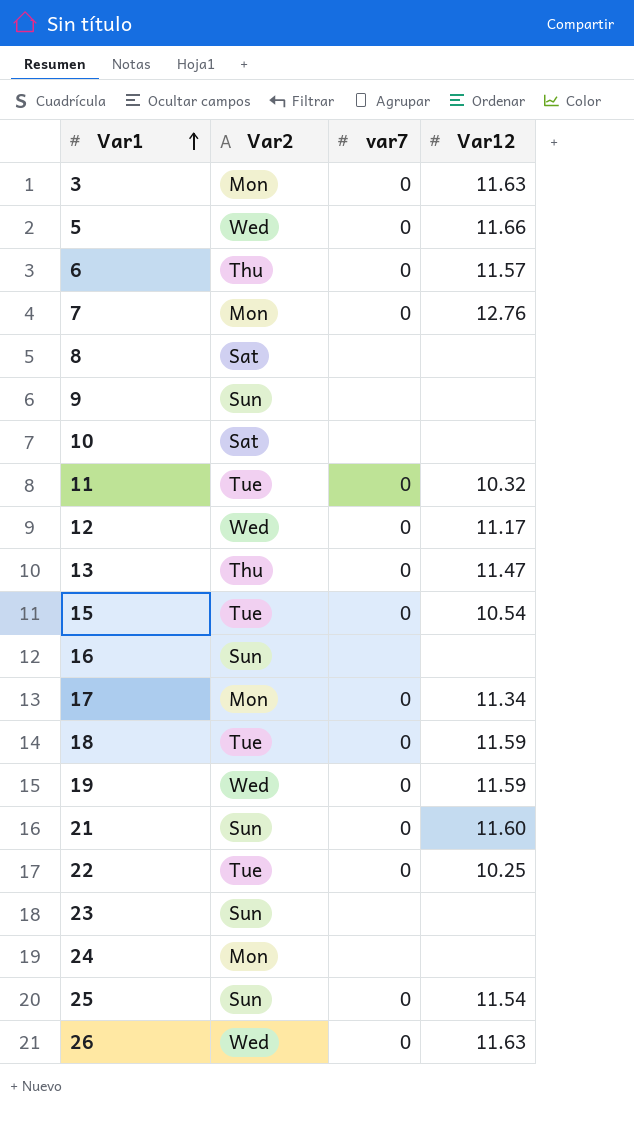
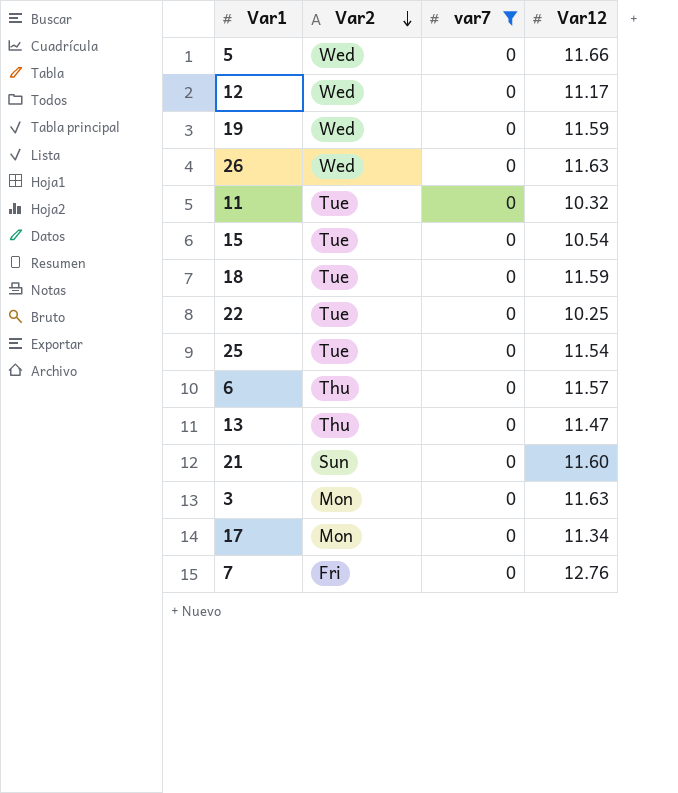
filter: none -> var7 = 0
row order: Var1 ascending -> Var2 descending
25 | Var2: Sun -> Tue
7 | Var2: Mon -> Fri

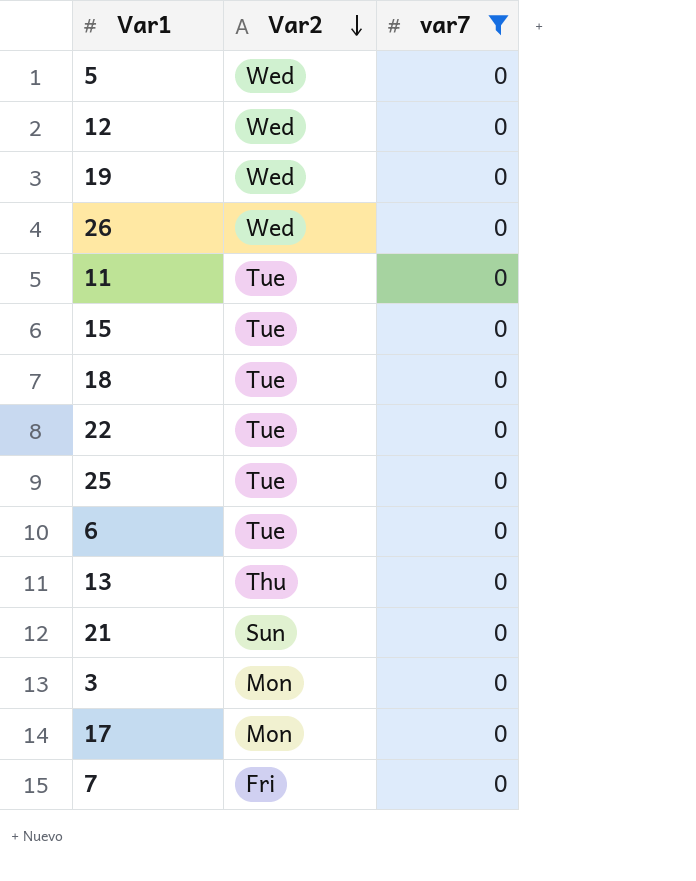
column Var12 | position: 4 -> none
6 | Var2: Thu -> Tue

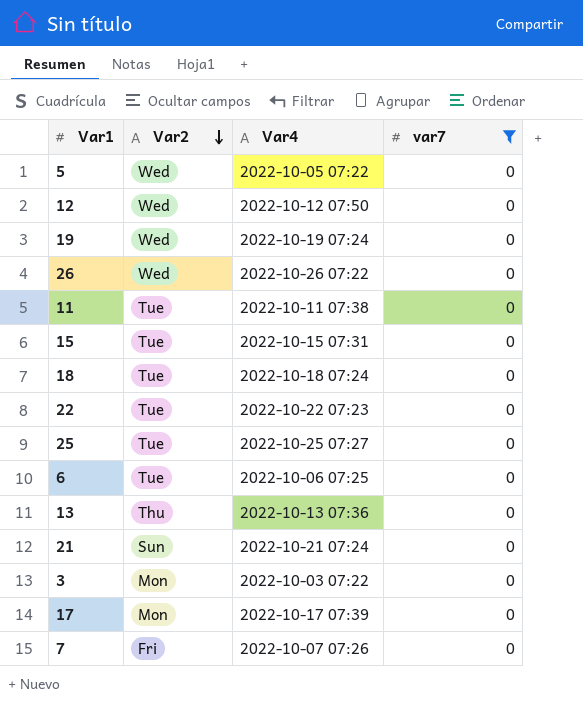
column Var4 | position: none -> 3

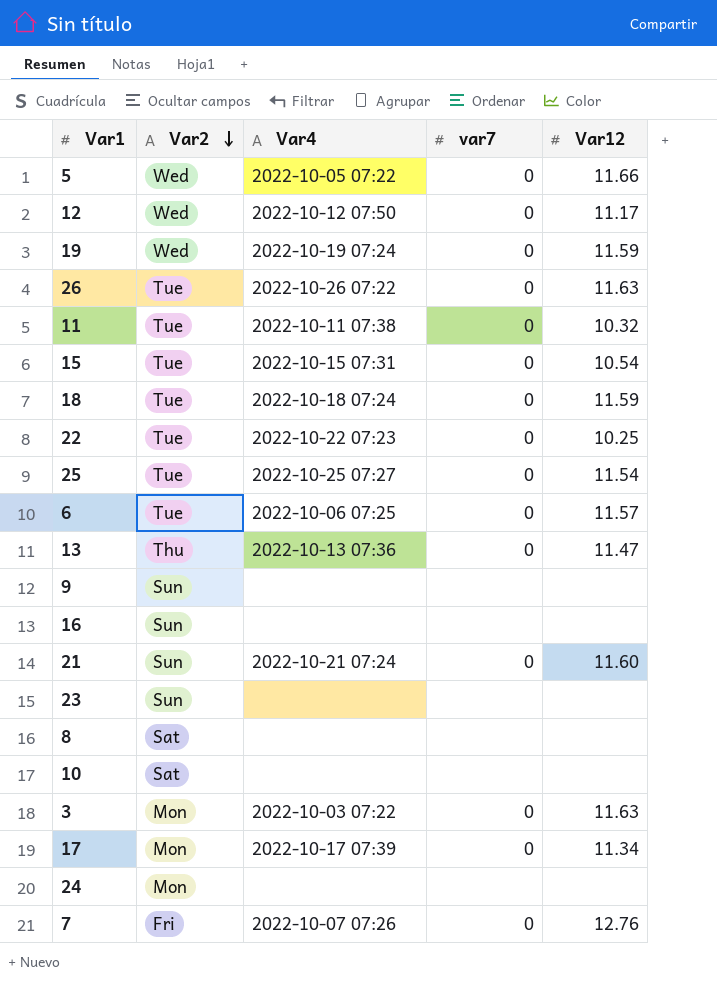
filter: var7 = 0 -> none
column Var12 | position: none -> 5
26 | Var2: Wed -> Tue

